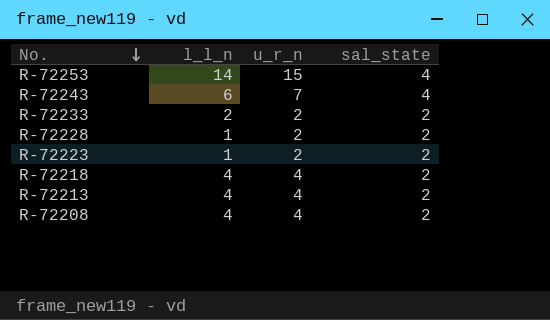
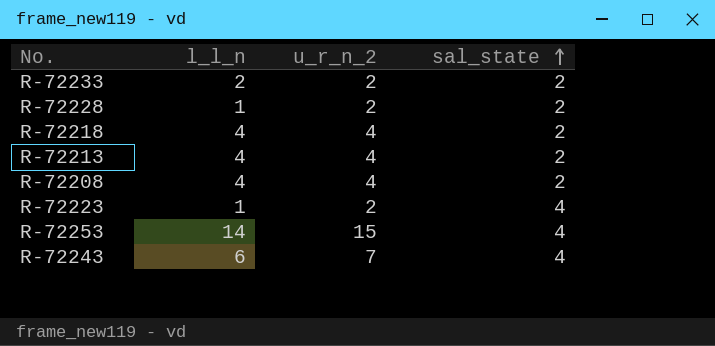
row order: No. descending -> sal_state ascending
column name: u_r_n -> u_r_n_2
R-72223 | sal_state: 2 -> 4

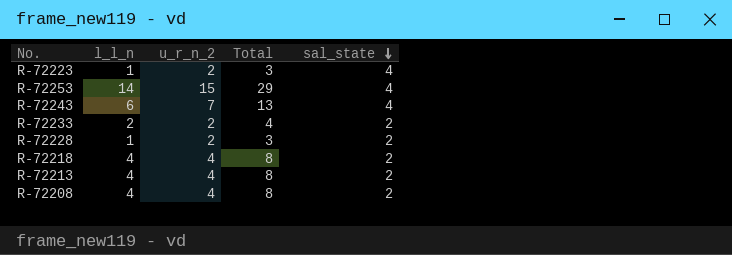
row order: sal_state ascending -> sal_state descending
column Total | formula: none -> [l_l_n] + [u_r_n_2]

